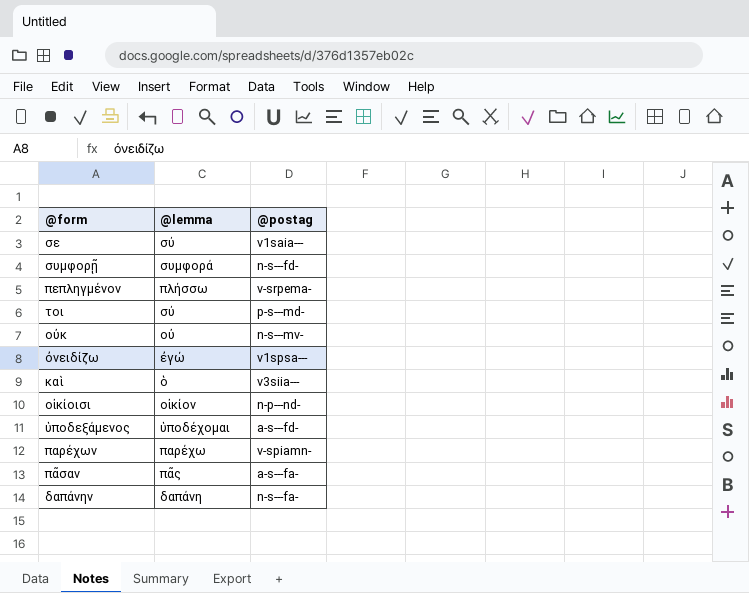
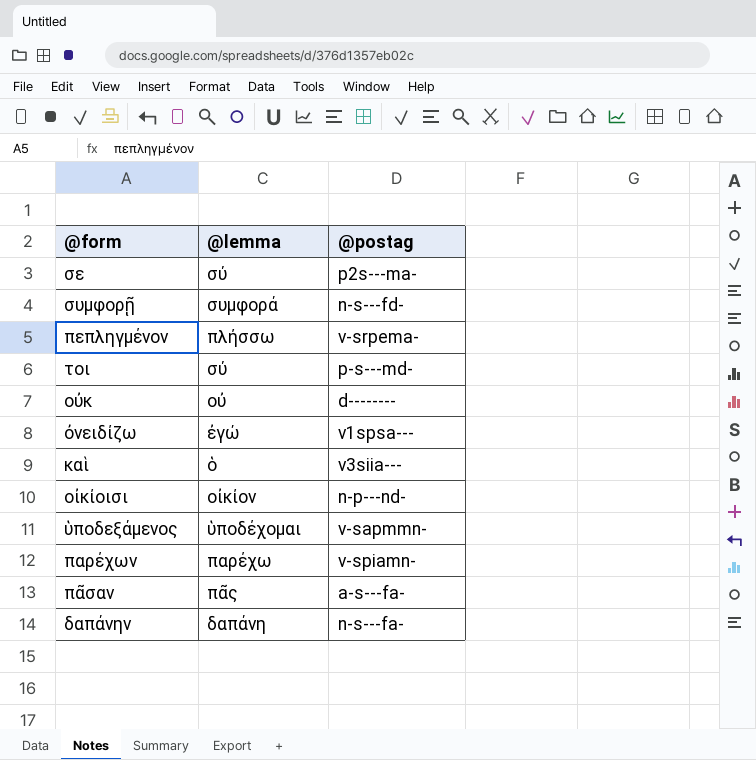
σε | @postag: v1saia--- -> p2s---ma-
οὐκ | @postag: n-s---mv- -> d--------
ὑποδεξάμενος | @postag: a-s---fd- -> v-sapmmn-

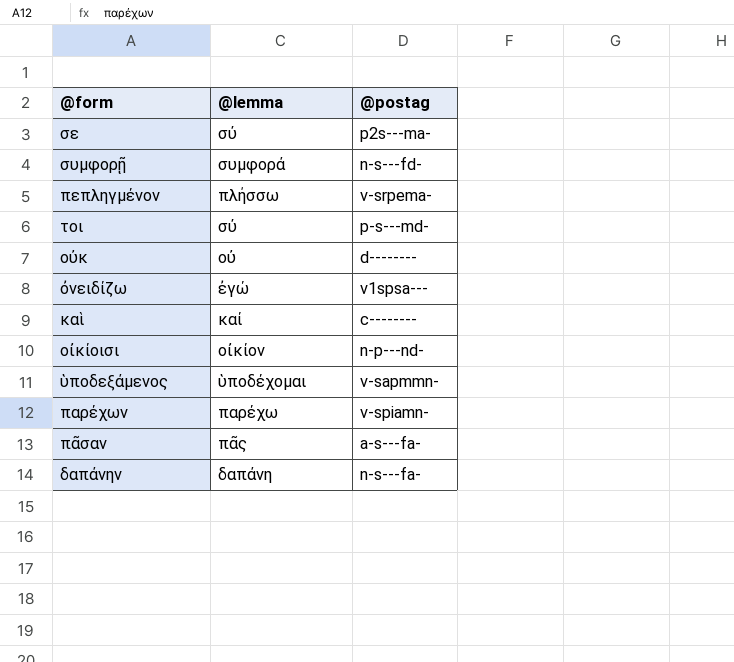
καὶ | @lemma: ὁ -> καί
καὶ | @postag: v3siia--- -> c--------

